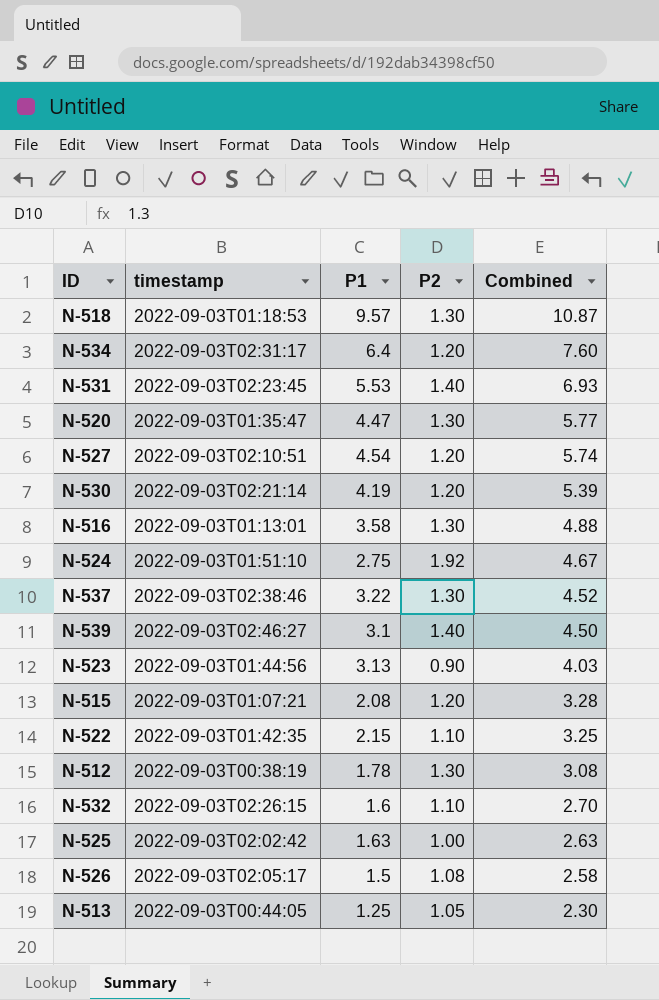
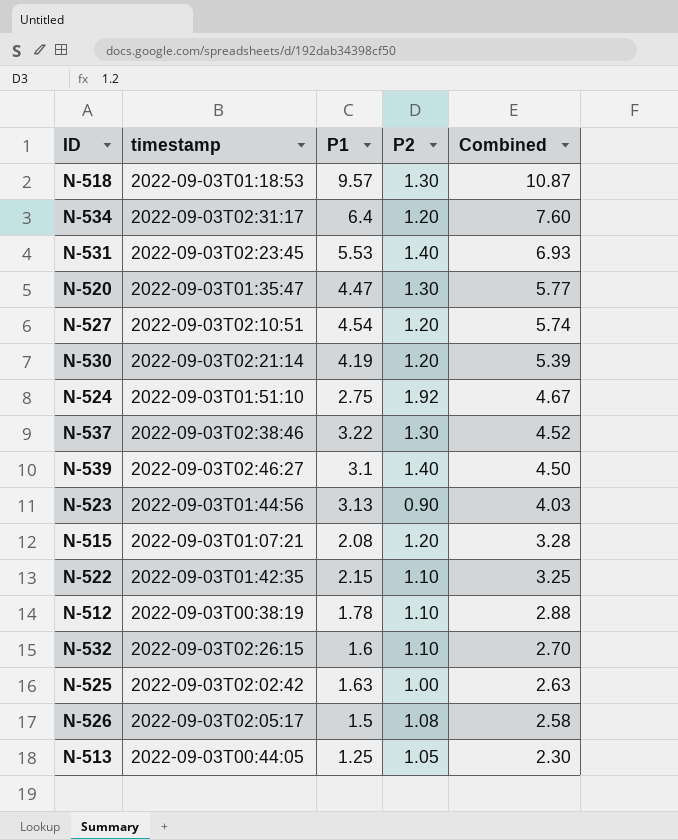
row N-516: 2022-09-03T01:13:01 | 3.58 | 1.30 | 4.88 -> none
N-512 | P2: 1.30 -> 1.10
N-512 | Combined: 3.08 -> 2.88

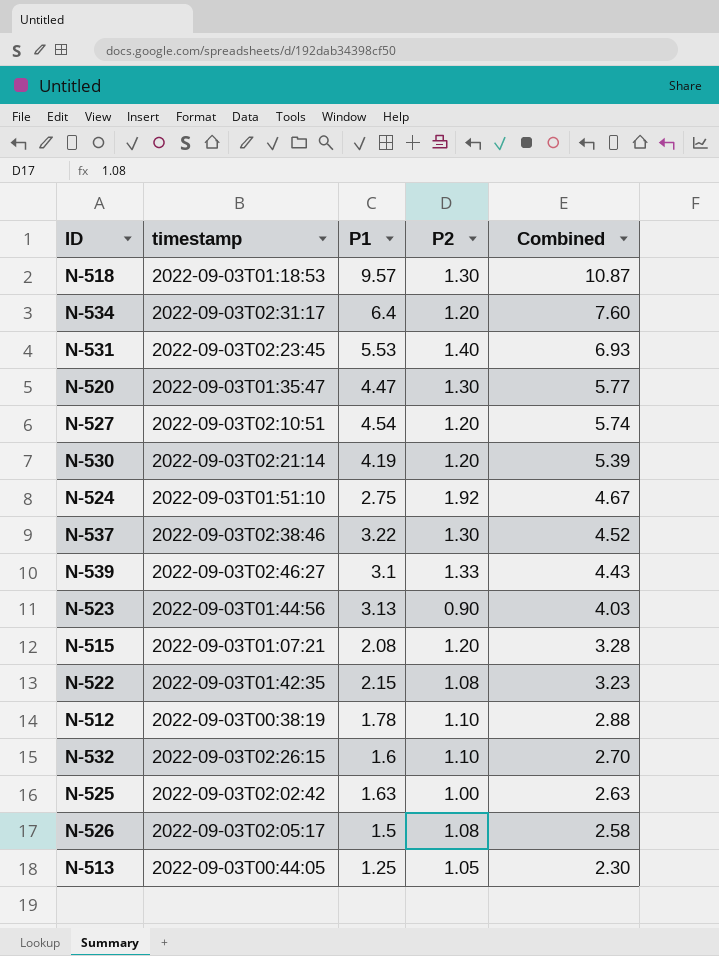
N-539 | P2: 1.40 -> 1.33
N-539 | Combined: 4.50 -> 4.43
N-522 | P2: 1.10 -> 1.08
N-522 | Combined: 3.25 -> 3.23

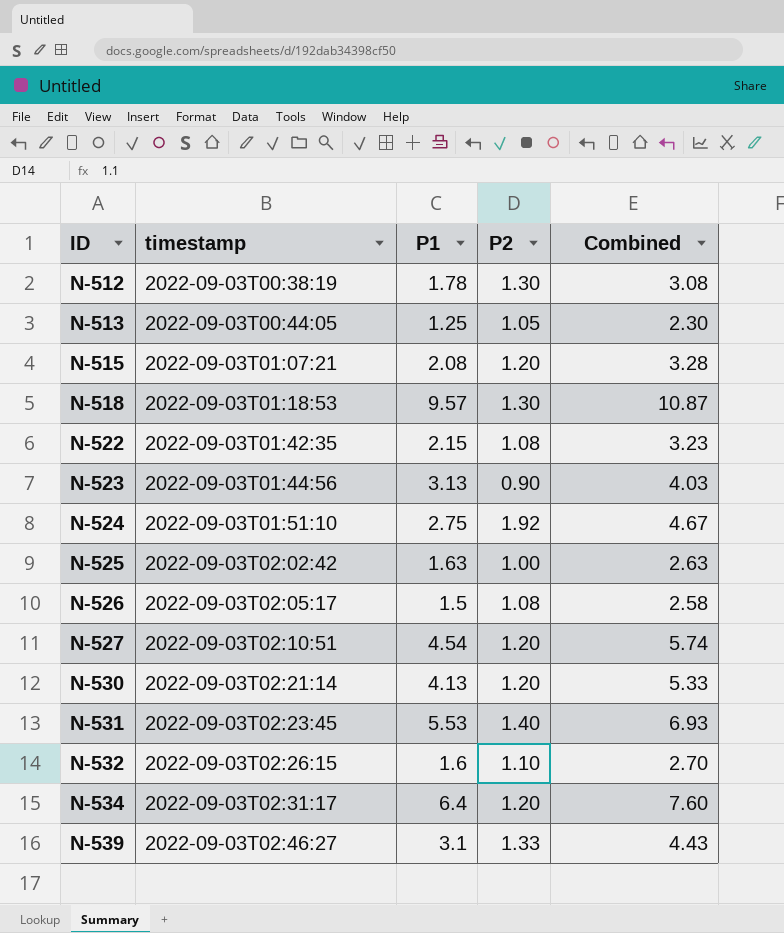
row order: Combined descending -> ID ascending
row N-520: 2022-09-03T01:35:47 | 4.47 | 1.30 | 5.77 -> none
row N-537: 2022-09-03T02:38:46 | 3.22 | 1.30 | 4.52 -> none
N-512 | P2: 1.10 -> 1.30
N-512 | Combined: 2.88 -> 3.08
N-530 | P1: 4.19 -> 4.13
N-530 | Combined: 5.39 -> 5.33

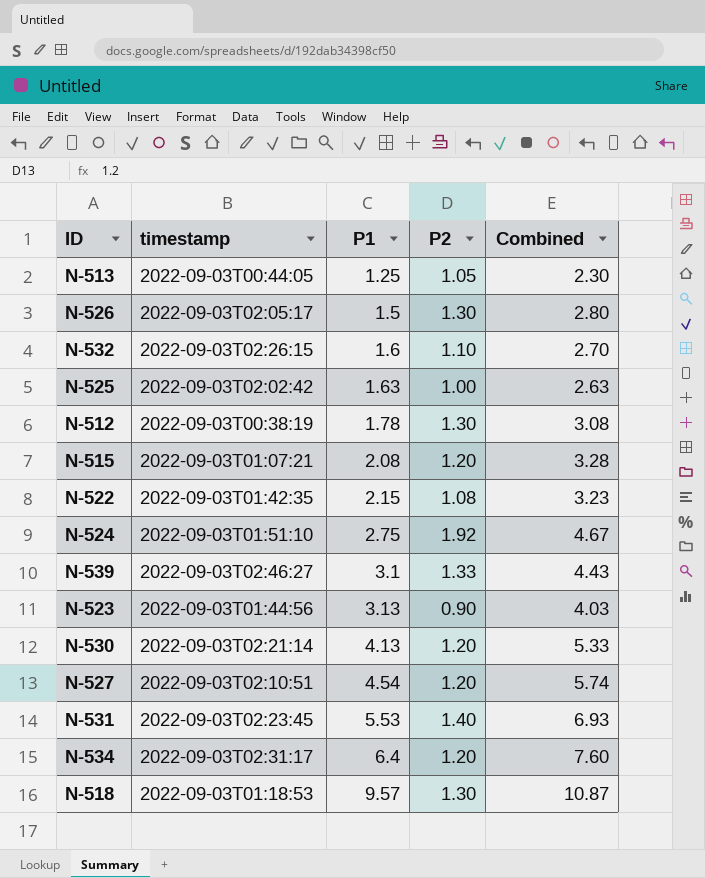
row order: ID ascending -> P1 ascending
N-526 | P2: 1.08 -> 1.30
N-526 | Combined: 2.58 -> 2.80

